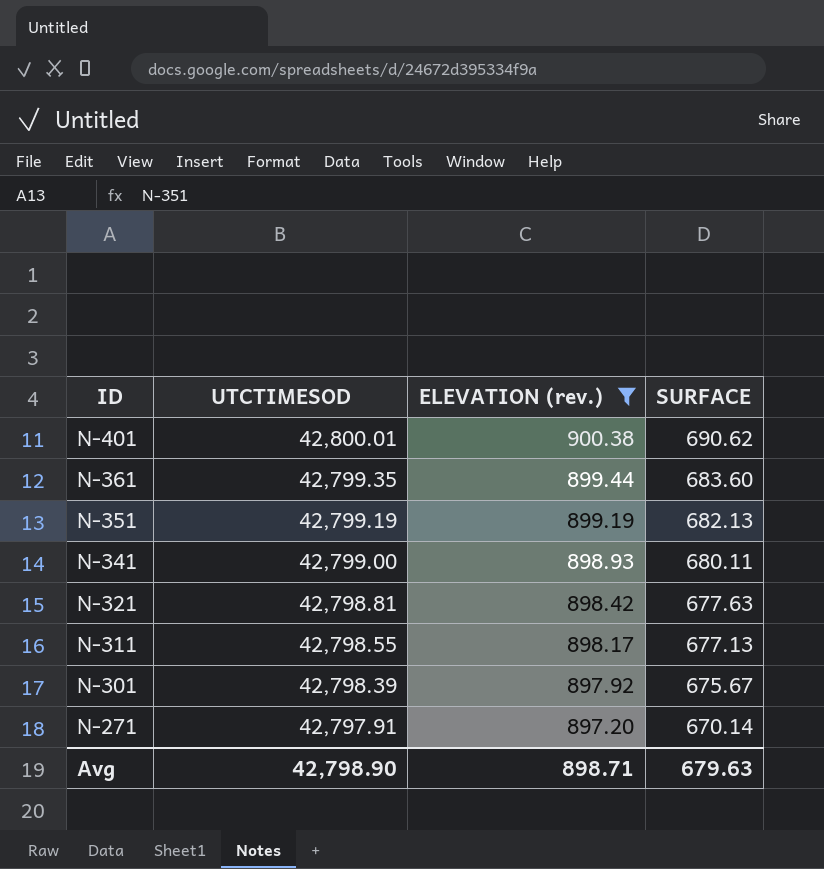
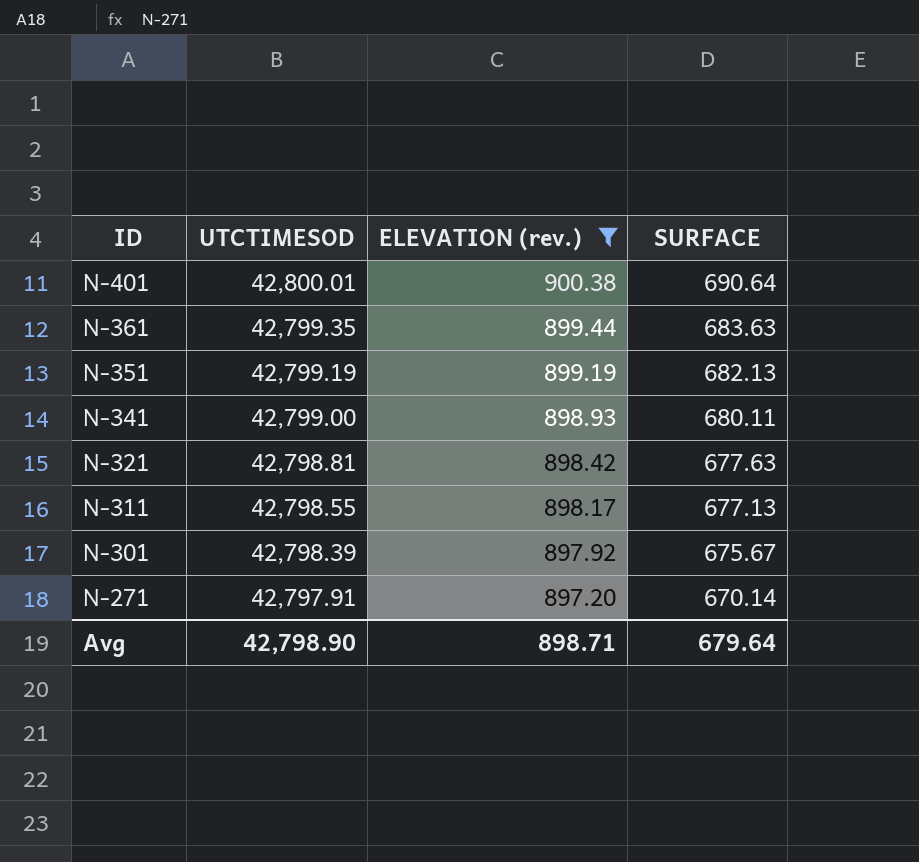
N-401 | SURFACE: 690.62 -> 690.64
N-361 | SURFACE: 683.60 -> 683.63
Avg | SURFACE: 679.63 -> 679.64

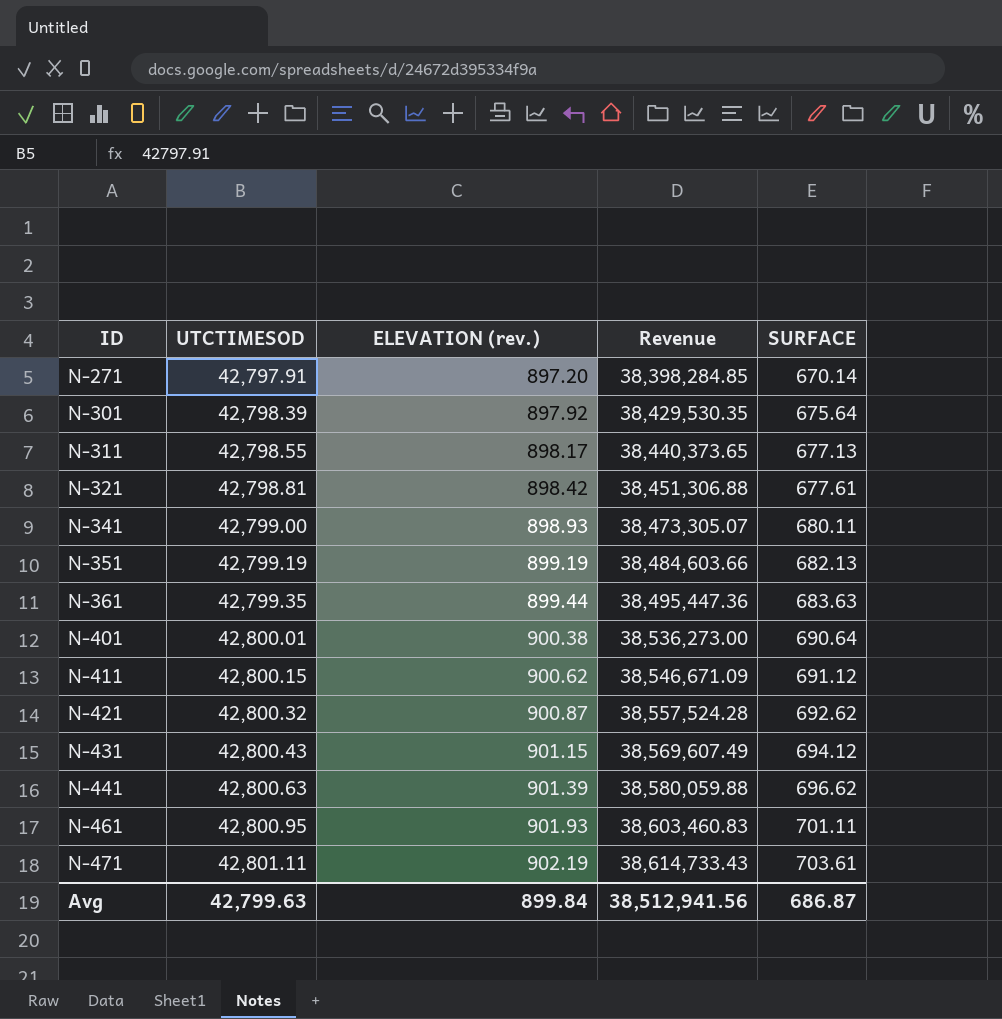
filter: ELEVATION (rev.) <= 900.38 -> none
row order: ID descending -> ID ascending
column Revenue | formula: none -> [UTCTIMESOD] * [ELEVATION (rev.)]
N-301 | SURFACE: 675.67 -> 675.64
N-321 | SURFACE: 677.63 -> 677.61
Avg | UTCTIMESOD: 42,798.90 -> 42,799.63
Avg | ELEVATION (rev.): 898.71 -> 899.84
Avg | SURFACE: 679.64 -> 686.87

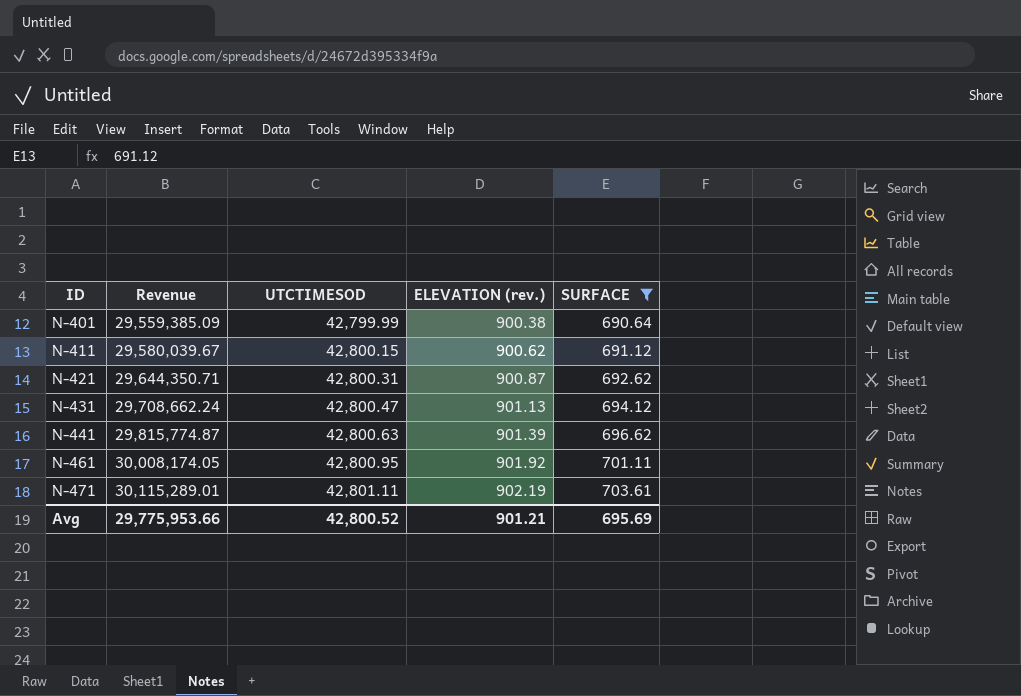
filter: none -> SURFACE >= 690.64
column Revenue | formula: [UTCTIMESOD] * [ELEVATION (rev.)] -> [UTCTIMESOD] * [SURFACE]
column Revenue | position: 4 -> 2
N-401 | UTCTIMESOD: 42,800.01 -> 42,799.99
N-421 | UTCTIMESOD: 42,800.32 -> 42,800.31
N-431 | UTCTIMESOD: 42,800.43 -> 42,800.47
N-431 | ELEVATION (rev.): 901.15 -> 901.13
N-461 | ELEVATION (rev.): 901.93 -> 901.92
Avg | Revenue: 38,512,941.56 -> 29,775,953.66
Avg | UTCTIMESOD: 42,799.63 -> 42,800.52
Avg | ELEVATION (rev.): 899.84 -> 901.21
Avg | SURFACE: 686.87 -> 695.69

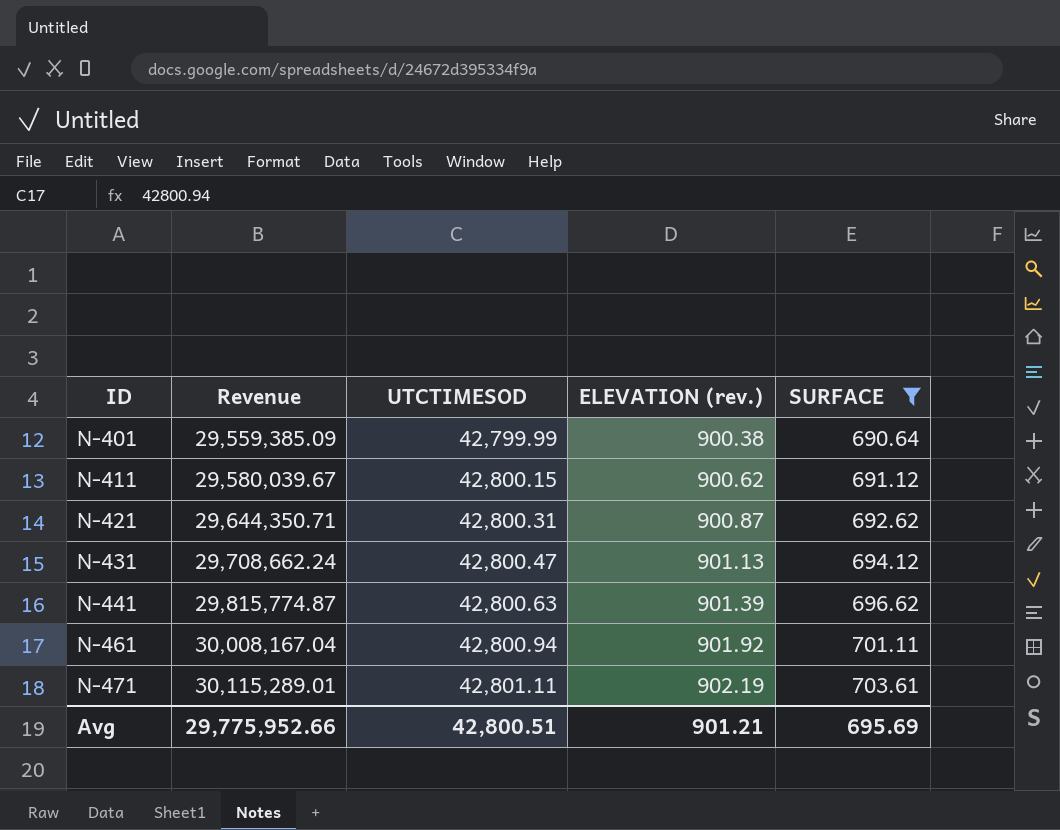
N-461 | Revenue: 30,008,174.05 -> 30,008,167.04
N-461 | UTCTIMESOD: 42,800.95 -> 42,800.94
Avg | Revenue: 29,775,953.66 -> 29,775,952.66
Avg | UTCTIMESOD: 42,800.52 -> 42,800.51

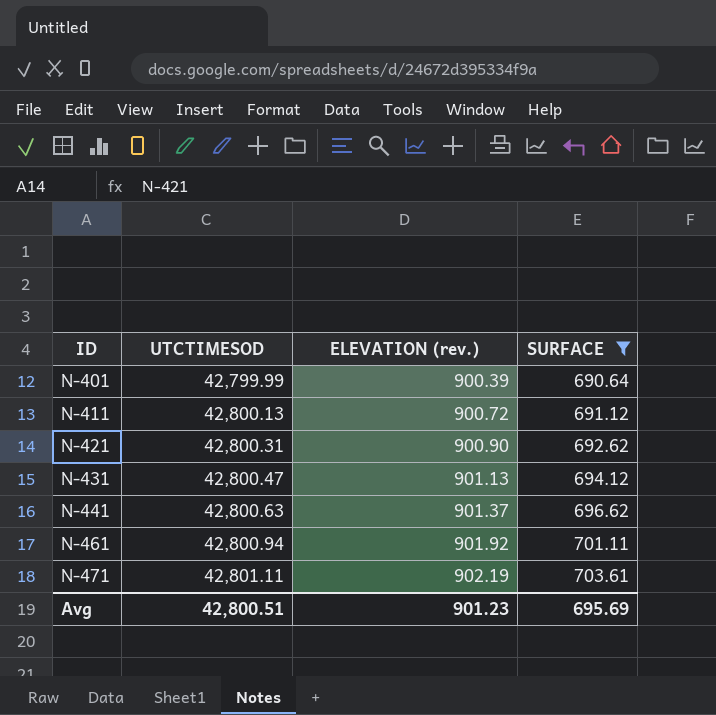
column Revenue | formula: [UTCTIMESOD] * [SURFACE] -> none
N-401 | ELEVATION (rev.): 900.38 -> 900.39
N-411 | UTCTIMESOD: 42,800.15 -> 42,800.13
N-411 | ELEVATION (rev.): 900.62 -> 900.72
N-421 | ELEVATION (rev.): 900.87 -> 900.90
N-441 | ELEVATION (rev.): 901.39 -> 901.37
Avg | ELEVATION (rev.): 901.21 -> 901.23

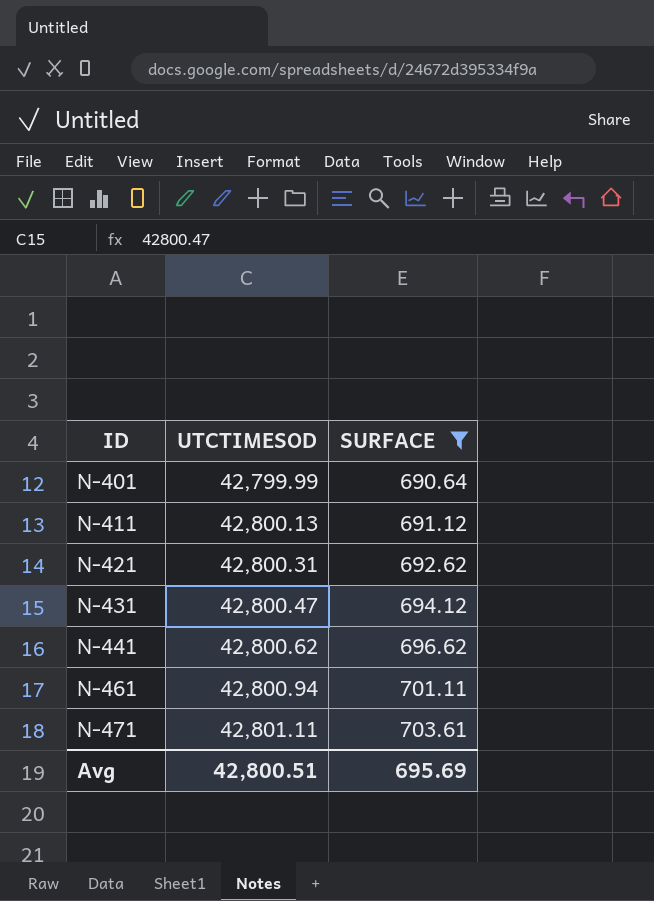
column ELEVATION (rev.) | position: 3 -> none
N-441 | UTCTIMESOD: 42,800.63 -> 42,800.62

